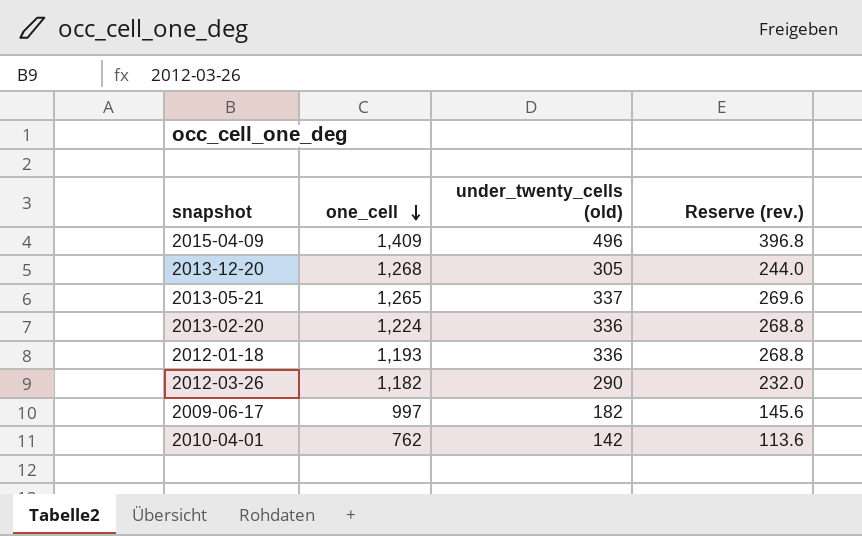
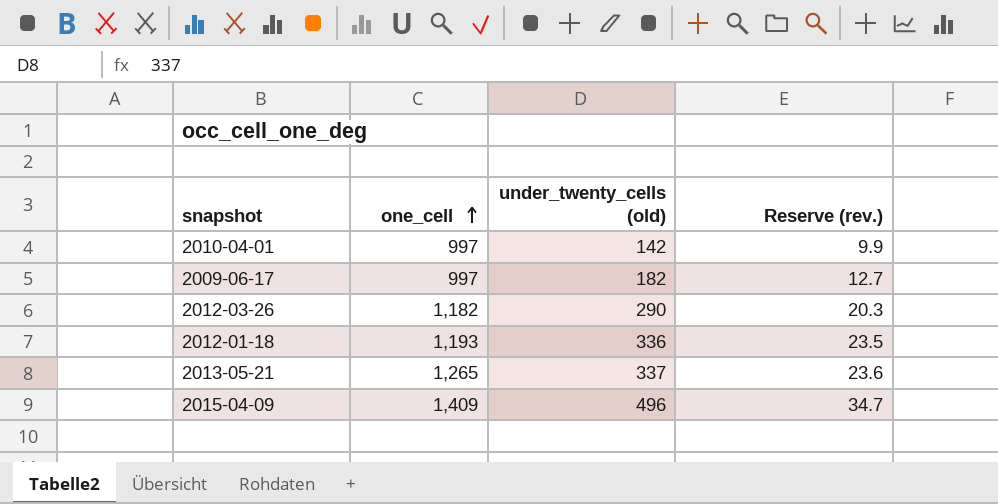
row order: one_cell descending -> one_cell ascending
column Reserve (rev.) | formula: [under_twenty_cells (old)] * 0.8 -> [under_twenty_cells (old)] * 0.07
row 2013-12-20: 1,268 | 305 | 244.0 -> none
row 2013-02-20: 1,224 | 336 | 268.8 -> none
2010-04-01 | one_cell: 762 -> 997

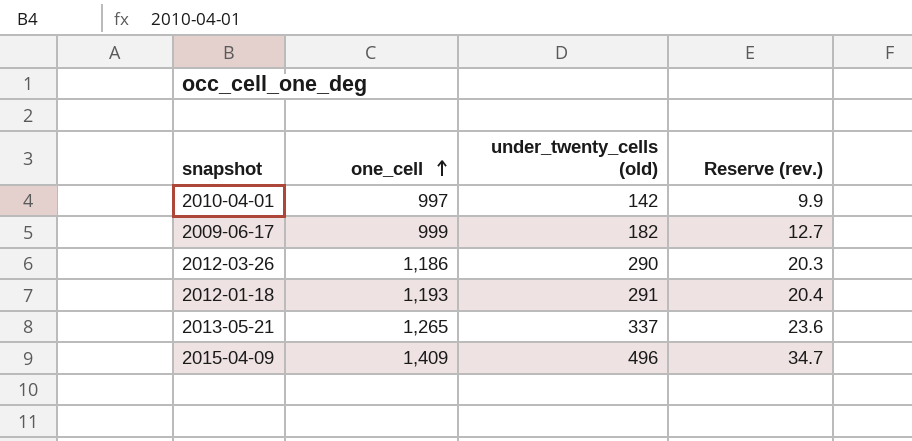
2009-06-17 | one_cell: 997 -> 999
2012-03-26 | one_cell: 1,182 -> 1,186
2012-01-18 | under_twenty_cells (old): 336 -> 291
2012-01-18 | Reserve (rev.): 23.5 -> 20.4

